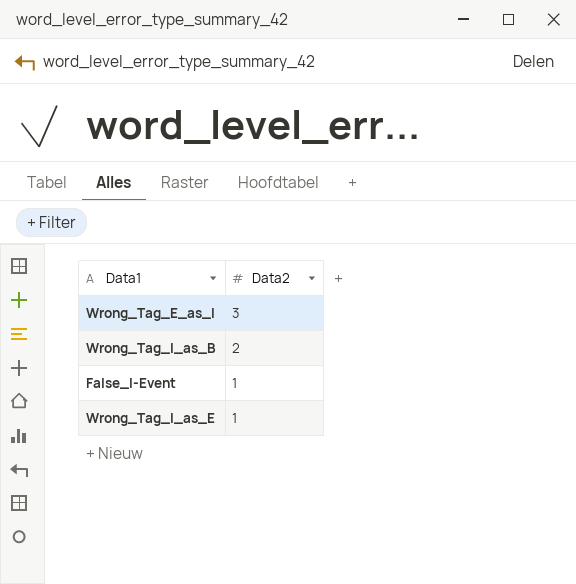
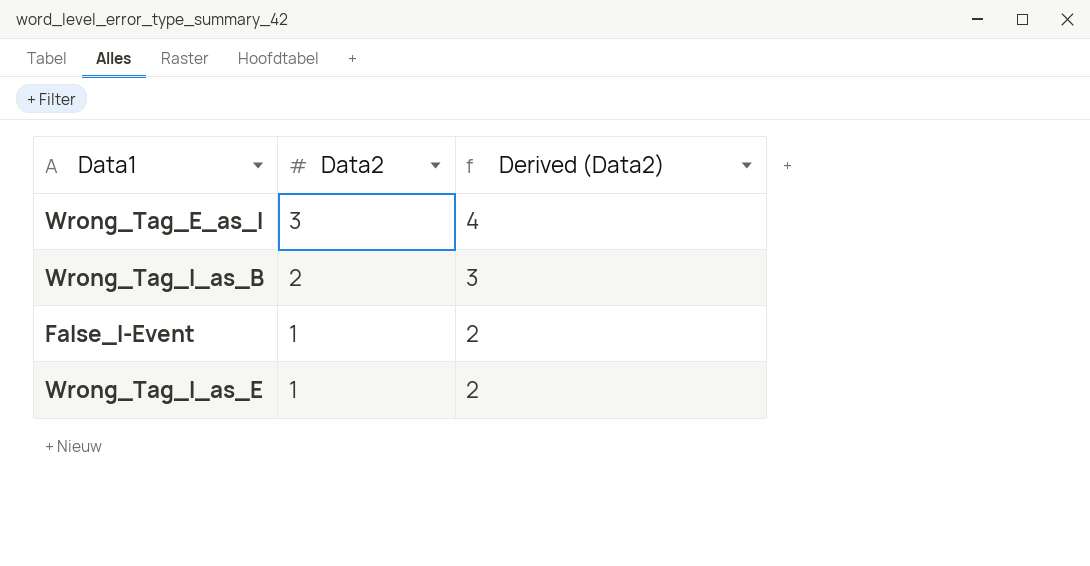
column Derived (Data2) | formula: none -> [Data2] + 1

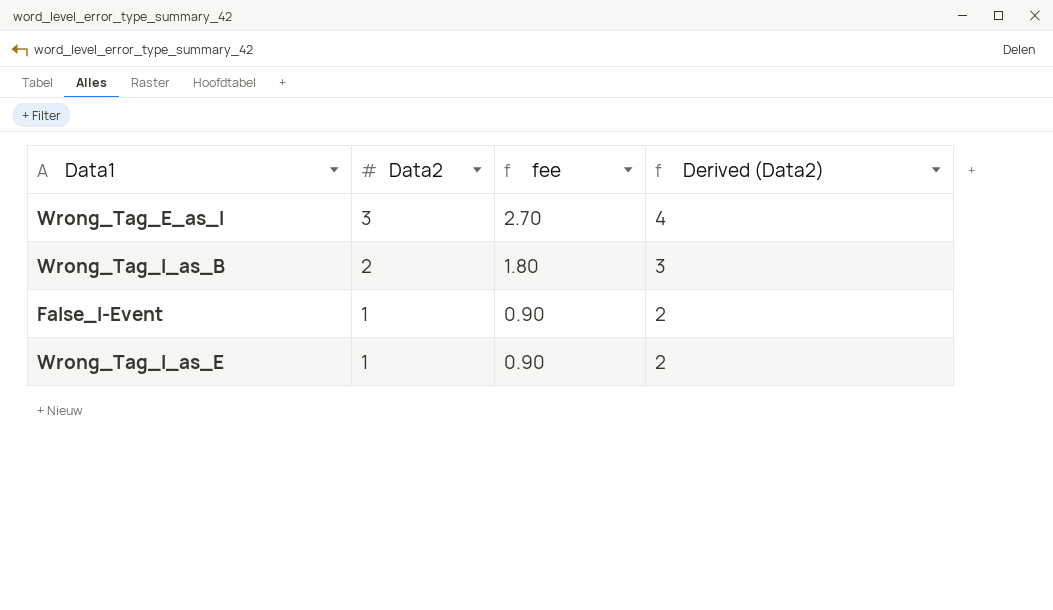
column fee | formula: none -> [Data2] * 0.9

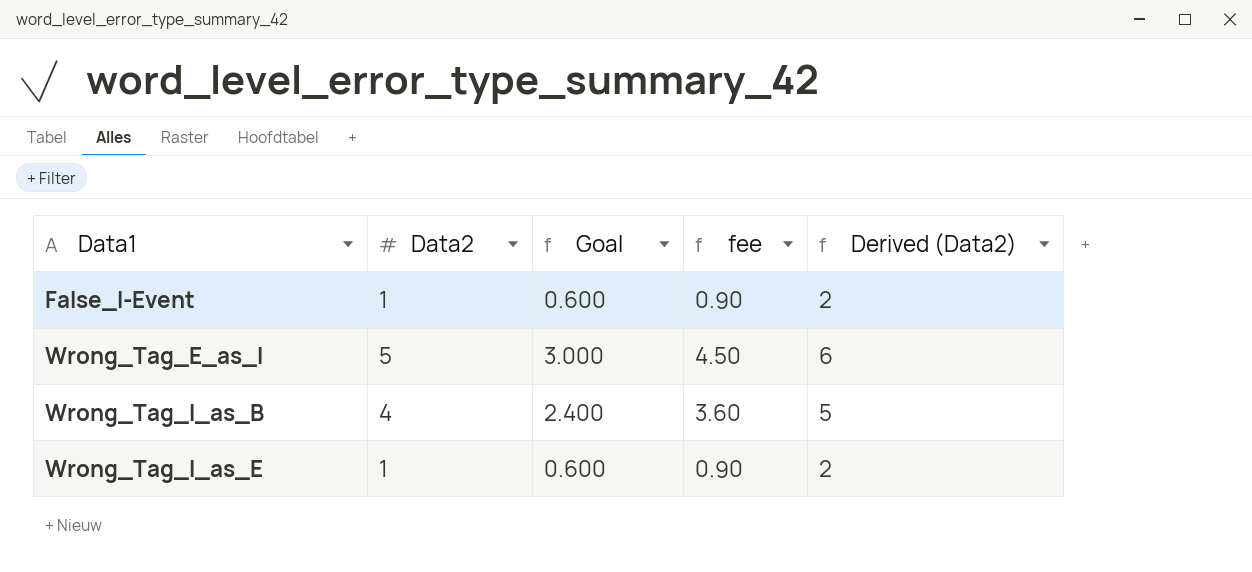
row order: Data2 descending -> Data1 ascending
column Goal | formula: none -> [Data2] * 0.6
Wrong_Tag_E_as_I | Data2: 3 -> 5
Wrong_Tag_E_as_I | fee: 2.70 -> 4.50
Wrong_Tag_E_as_I | Derived (Data2): 4 -> 6
Wrong_Tag_I_as_B | Data2: 2 -> 4
Wrong_Tag_I_as_B | fee: 1.80 -> 3.60
Wrong_Tag_I_as_B | Derived (Data2): 3 -> 5

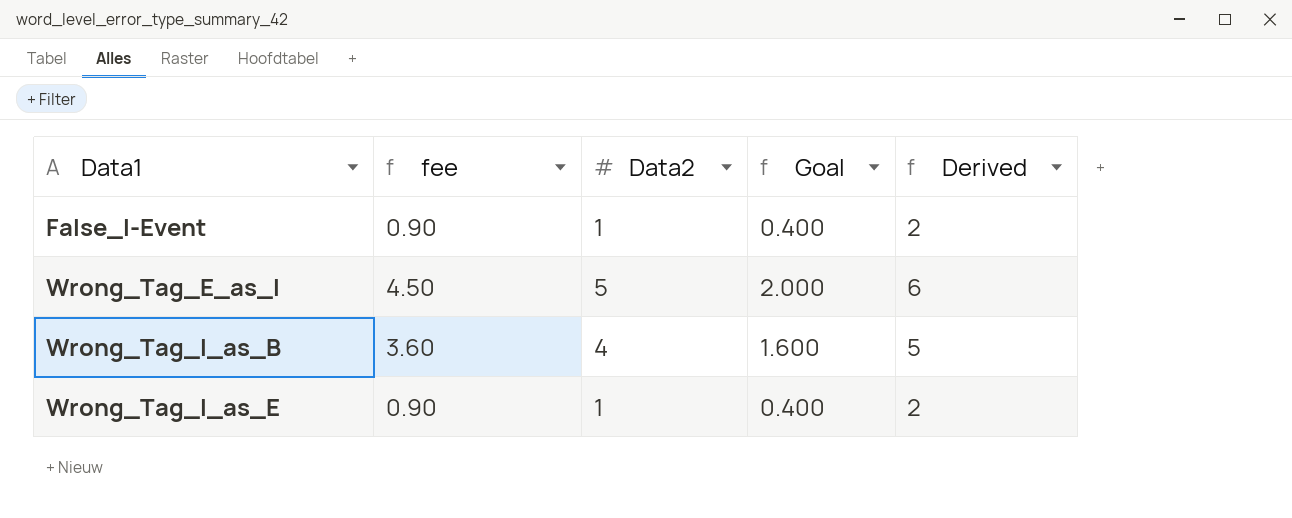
column fee | position: 4 -> 2
column Goal | formula: [Data2] * 0.6 -> [Data2] * 0.4
column name: Derived (Data2) -> Derived

